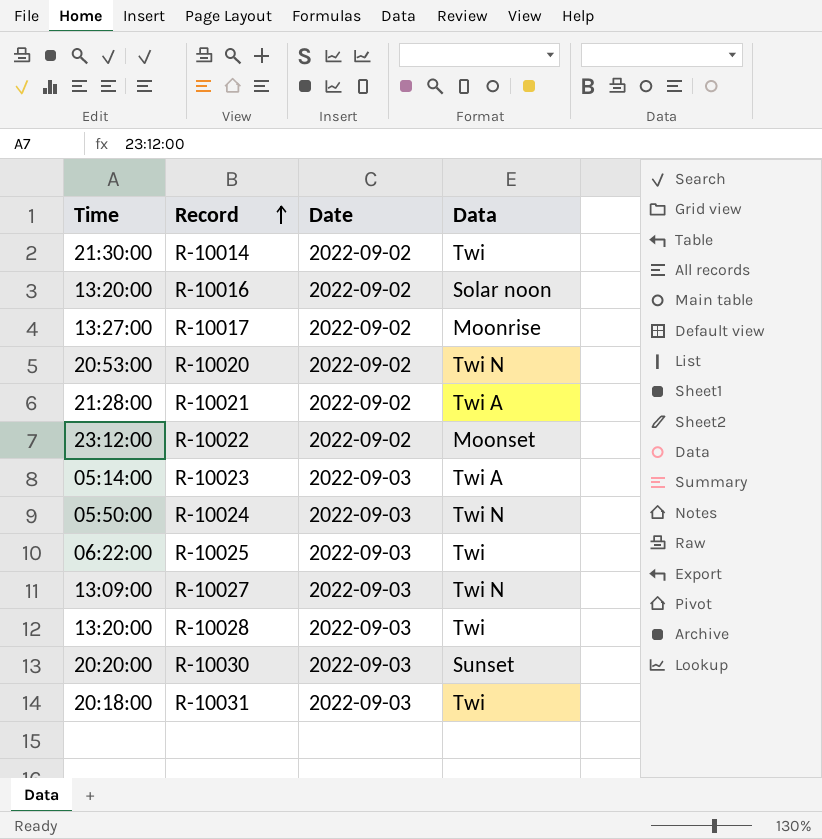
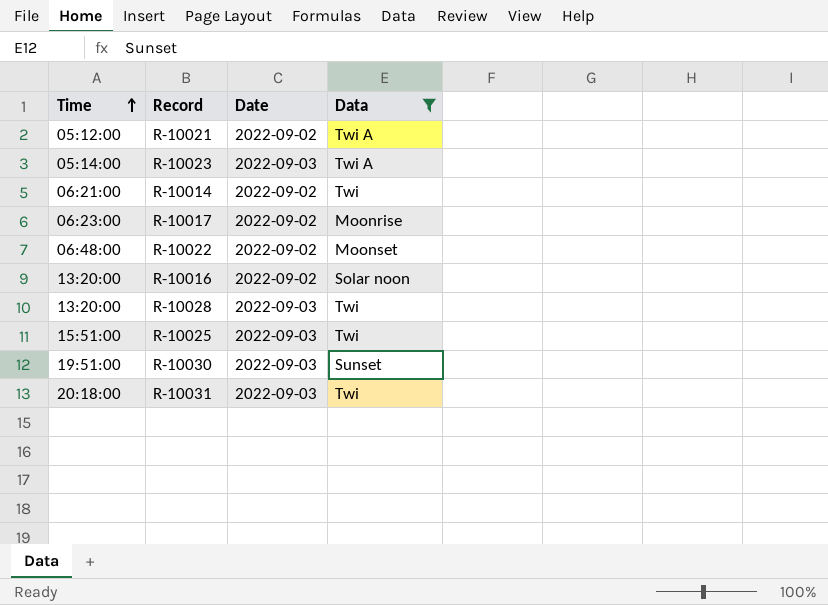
filter: none -> Data != Twi N
row order: Record ascending -> Time ascending
R-10021 | Time: 21:28:00 -> 05:12:00
R-10014 | Time: 21:30:00 -> 06:21:00
R-10017 | Time: 13:27:00 -> 06:23:00
R-10022 | Time: 23:12:00 -> 06:48:00
R-10025 | Time: 06:22:00 -> 15:51:00
R-10030 | Time: 20:20:00 -> 19:51:00

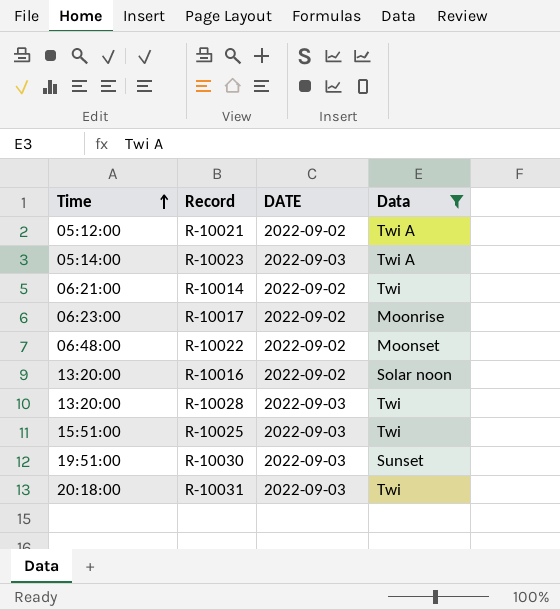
column name: Date -> DATE

